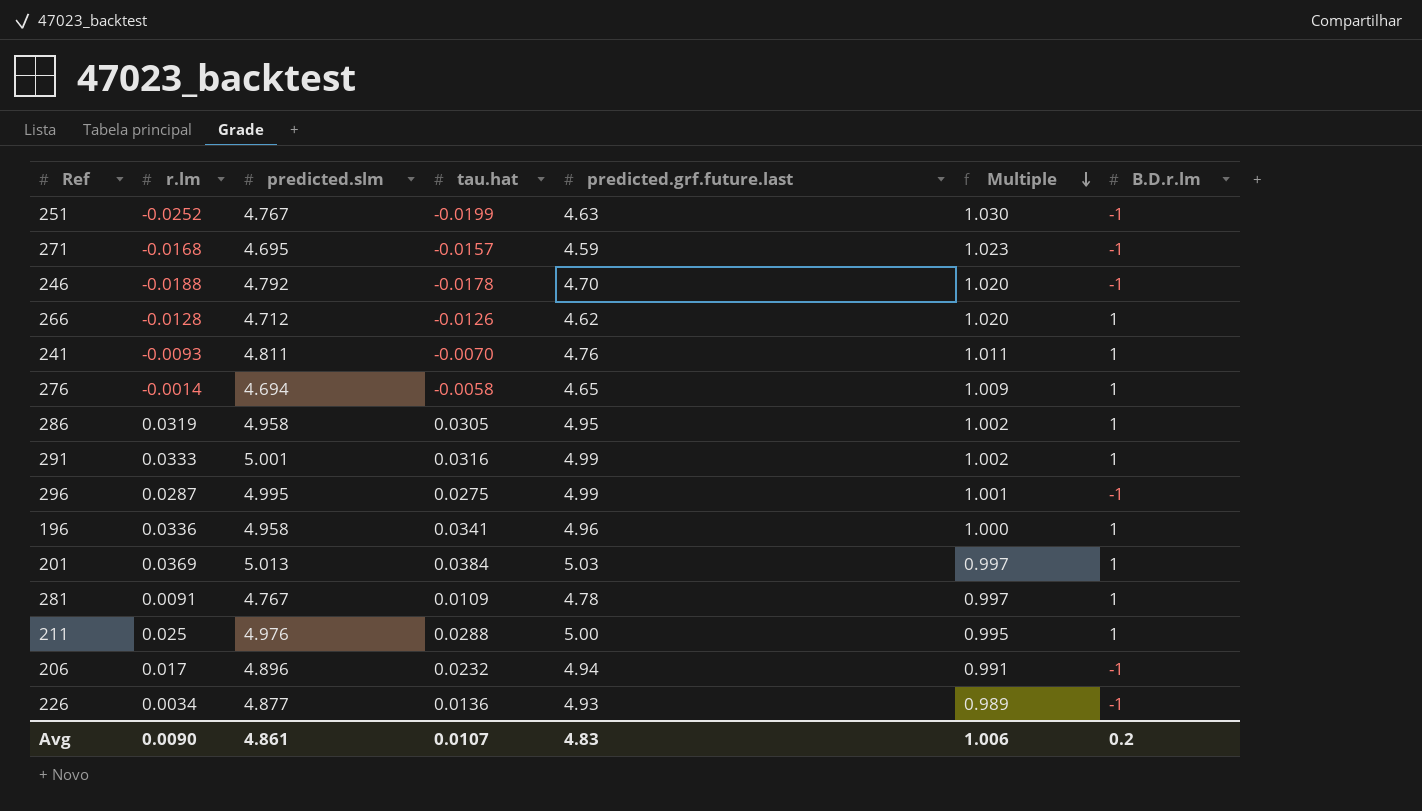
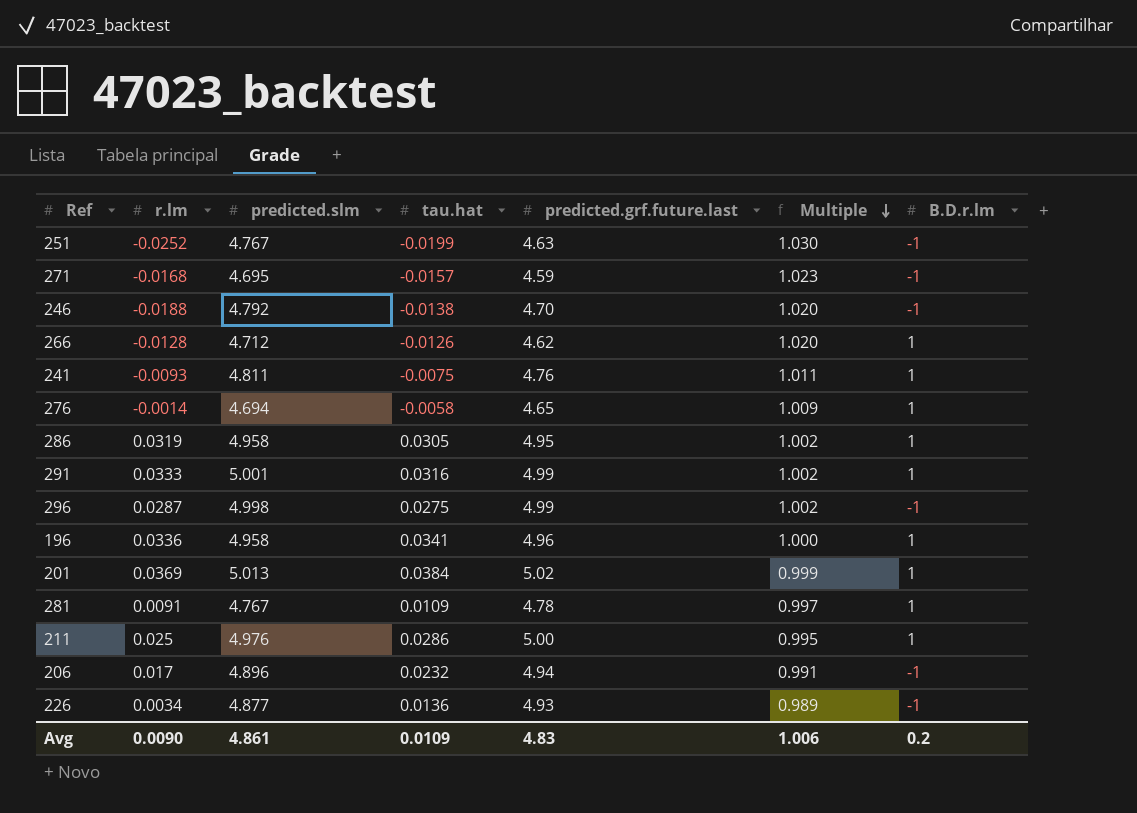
246 | tau.hat: -0.0178 -> -0.0138
241 | tau.hat: -0.0070 -> -0.0075
296 | predicted.slm: 4.995 -> 4.998
296 | Multiple: 1.001 -> 1.002
201 | predicted.grf.future.last: 5.03 -> 5.02
201 | Multiple: 0.997 -> 0.999
211 | tau.hat: 0.0288 -> 0.0286
Avg | tau.hat: 0.0107 -> 0.0109

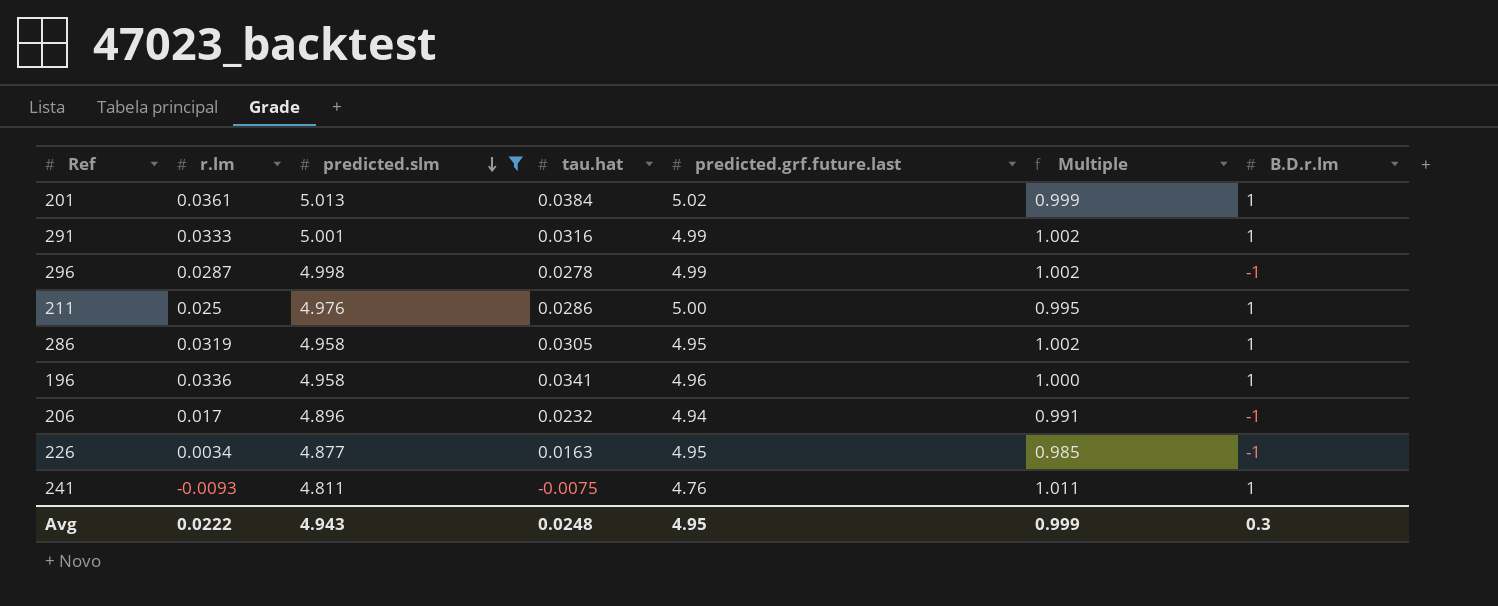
filter: none -> predicted.slm >= 4.811
row order: Multiple descending -> predicted.slm descending
201 | r.lm: 0.0369 -> 0.0361
296 | tau.hat: 0.0275 -> 0.0278
226 | tau.hat: 0.0136 -> 0.0163
226 | predicted.grf.future.last: 4.93 -> 4.95
226 | Multiple: 0.989 -> 0.985
Avg | r.lm: 0.0090 -> 0.0222
Avg | predicted.slm: 4.861 -> 4.943
Avg | tau.hat: 0.0109 -> 0.0248
Avg | predicted.grf.future.last: 4.83 -> 4.95
Avg | Multiple: 1.006 -> 0.999
Avg | B.D.r.lm: 0.2 -> 0.3

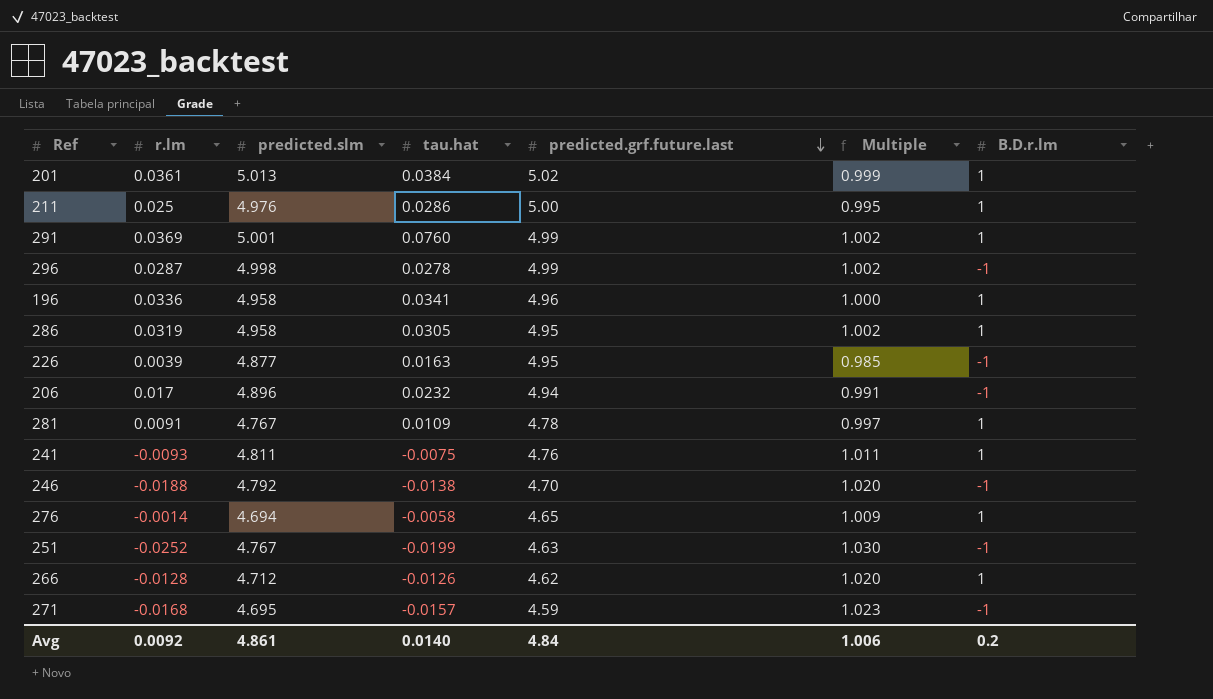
filter: predicted.slm >= 4.811 -> none
row order: predicted.slm descending -> predicted.grf.future.last descending
291 | r.lm: 0.0333 -> 0.0369
291 | tau.hat: 0.0316 -> 0.0760
226 | r.lm: 0.0034 -> 0.0039
Avg | r.lm: 0.0222 -> 0.0092
Avg | predicted.slm: 4.943 -> 4.861
Avg | tau.hat: 0.0248 -> 0.0140
Avg | predicted.grf.future.last: 4.95 -> 4.84
Avg | Multiple: 0.999 -> 1.006
Avg | B.D.r.lm: 0.3 -> 0.2

